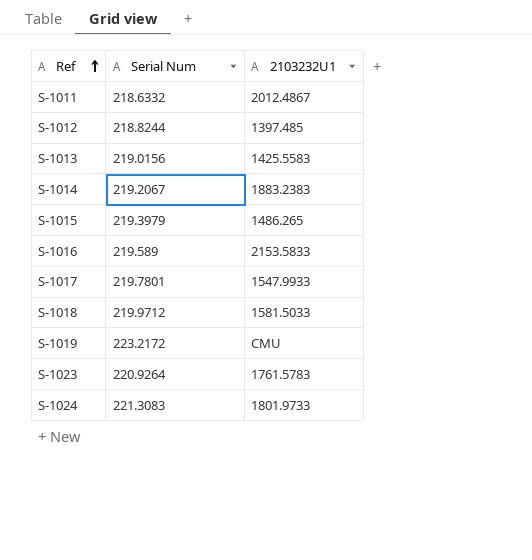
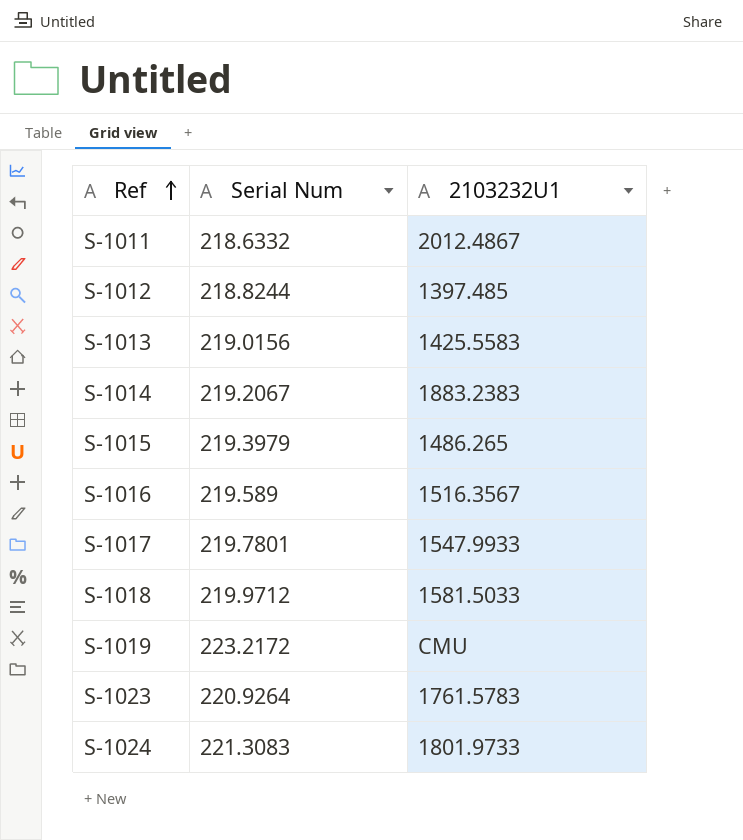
S-1016 | 2103232U1: 2153.5833 -> 1516.3567

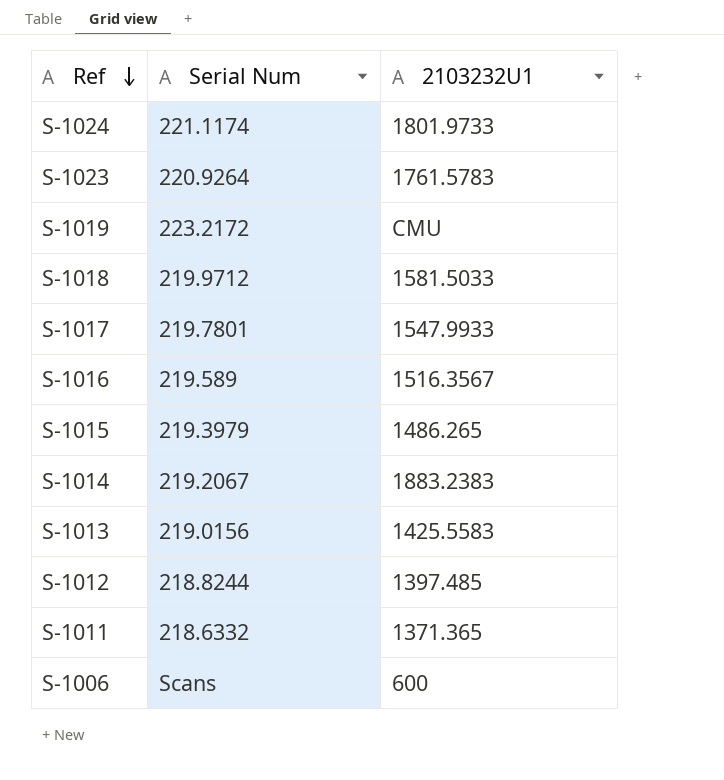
row order: Ref ascending -> Ref descending
S-1024 | Serial Num: 221.3083 -> 221.1174
S-1011 | 2103232U1: 2012.4867 -> 1371.365
row S-1006: none -> Scans | 600

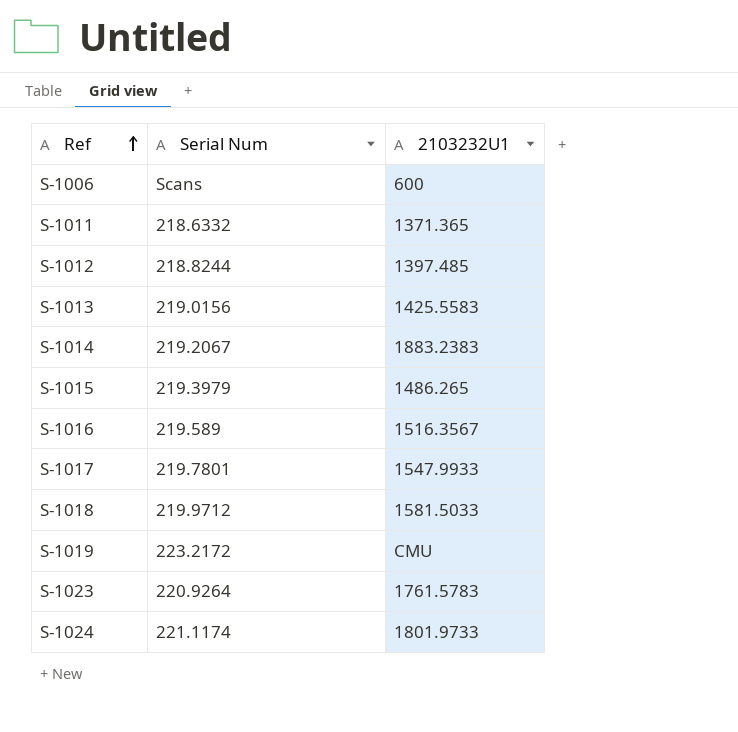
row order: Ref descending -> Ref ascending

